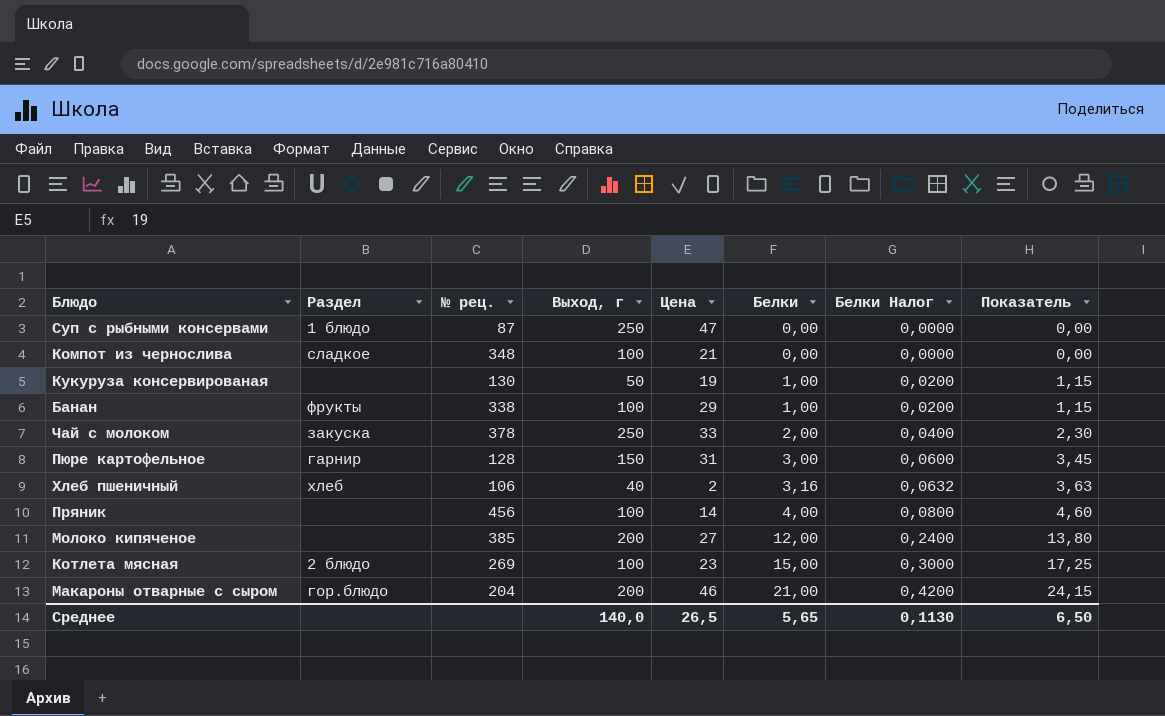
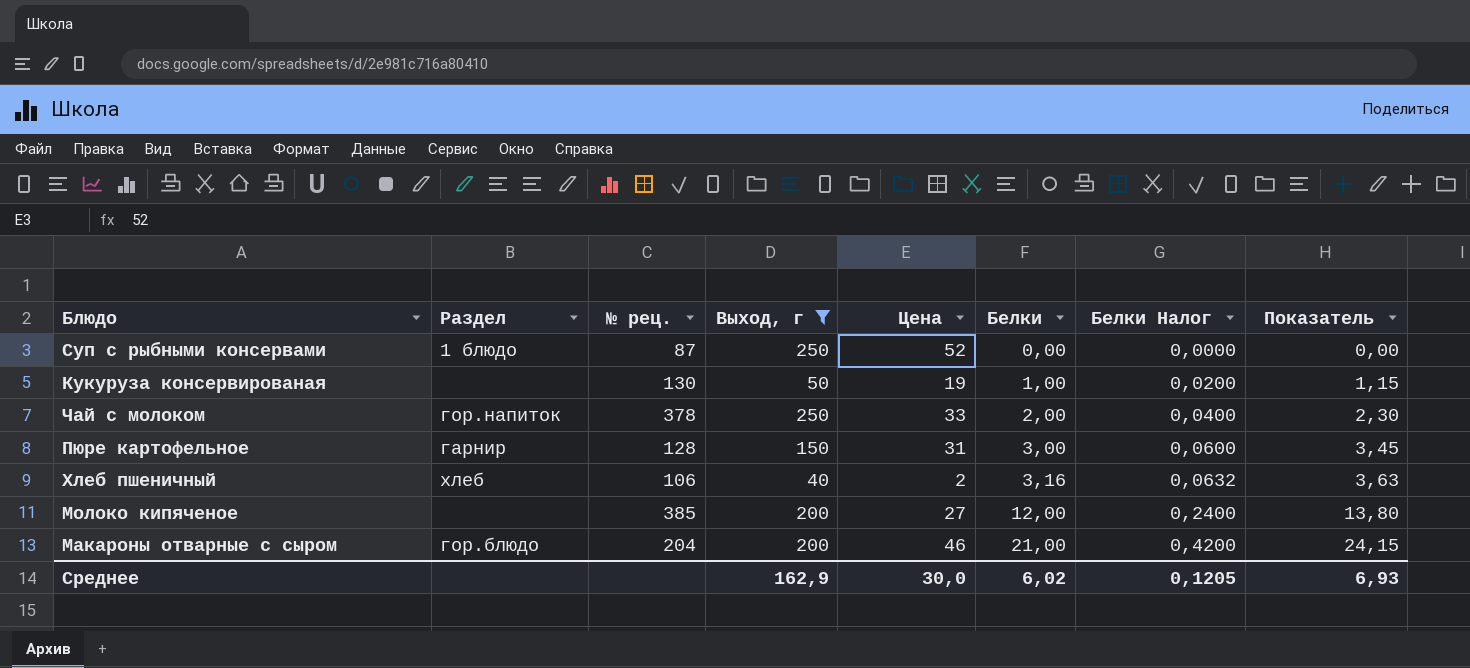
filter: none -> Выход, г != 100
Суп с рыбными консервами | Цена: 47 -> 52
Чай с молоком | Раздел: закуска -> гор.напиток
Среднее | Выход, г: 140,0 -> 162,9
Среднее | Цена: 26,5 -> 30,0
Среднее | Белки: 5,65 -> 6,02
Среднее | Белки Налог: 0,1130 -> 0,1205
Среднее | Показатель: 6,50 -> 6,93

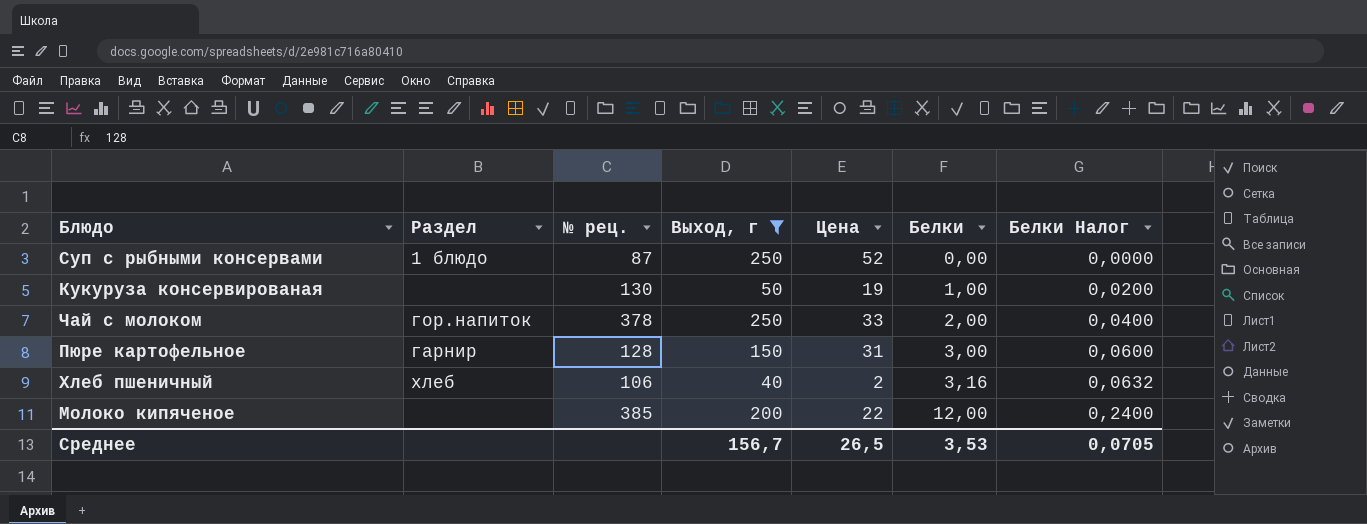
column Показатель | formula: [Белки] * 1,15 -> none
row Макароны отварные с сыром: гор.блюдо | 204 | 200 | 46 | 21,00 | 0,4200 | 24,15 -> none
Молоко кипяченое | Цена: 27 -> 22
Среднее | Выход, г: 162,9 -> 156,7
Среднее | Цена: 30,0 -> 26,5
Среднее | Белки: 6,02 -> 3,53
Среднее | Белки Налог: 0,1205 -> 0,0705

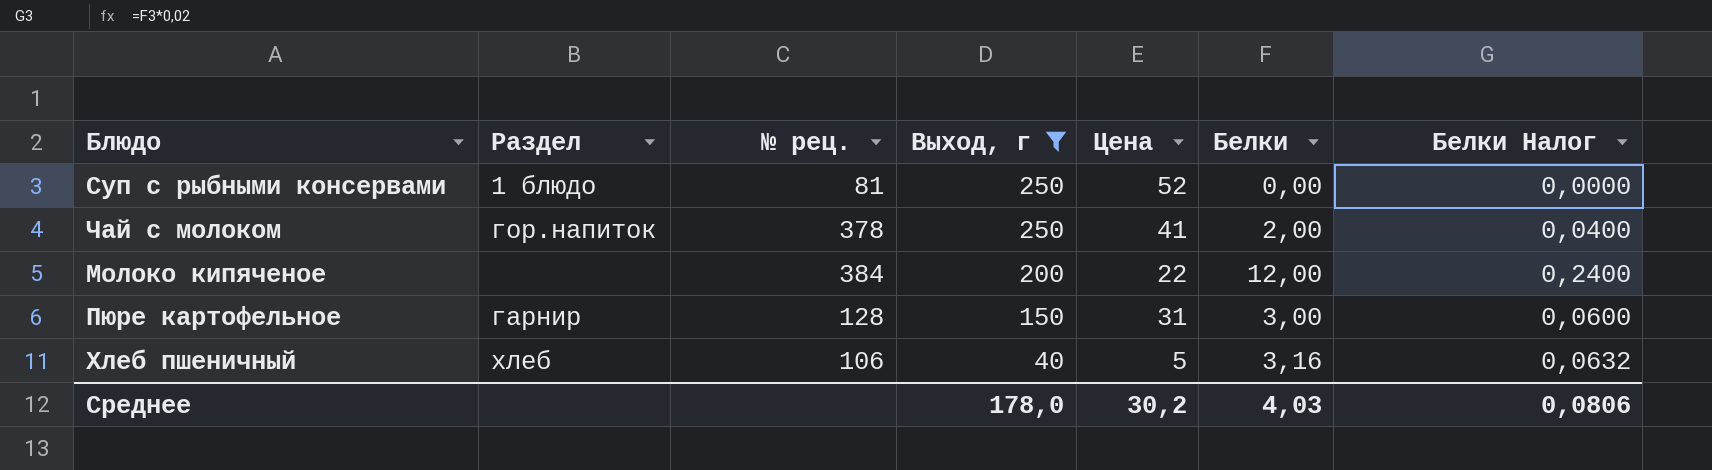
row order: Белки ascending -> Выход, г descending
row Кукуруза консервированая: none | 130 | 50 | 19 | 1,00 | 0,0200 -> none
Суп с рыбными консервами | № рец.: 87 -> 81
Чай с молоком | Цена: 33 -> 41
Молоко кипяченое | № рец.: 385 -> 384
Хлеб пшеничный | Цена: 2 -> 5
Среднее | Выход, г: 156,7 -> 178,0
Среднее | Цена: 26,5 -> 30,2
Среднее | Белки: 3,53 -> 4,03
Среднее | Белки Налог: 0,0705 -> 0,0806

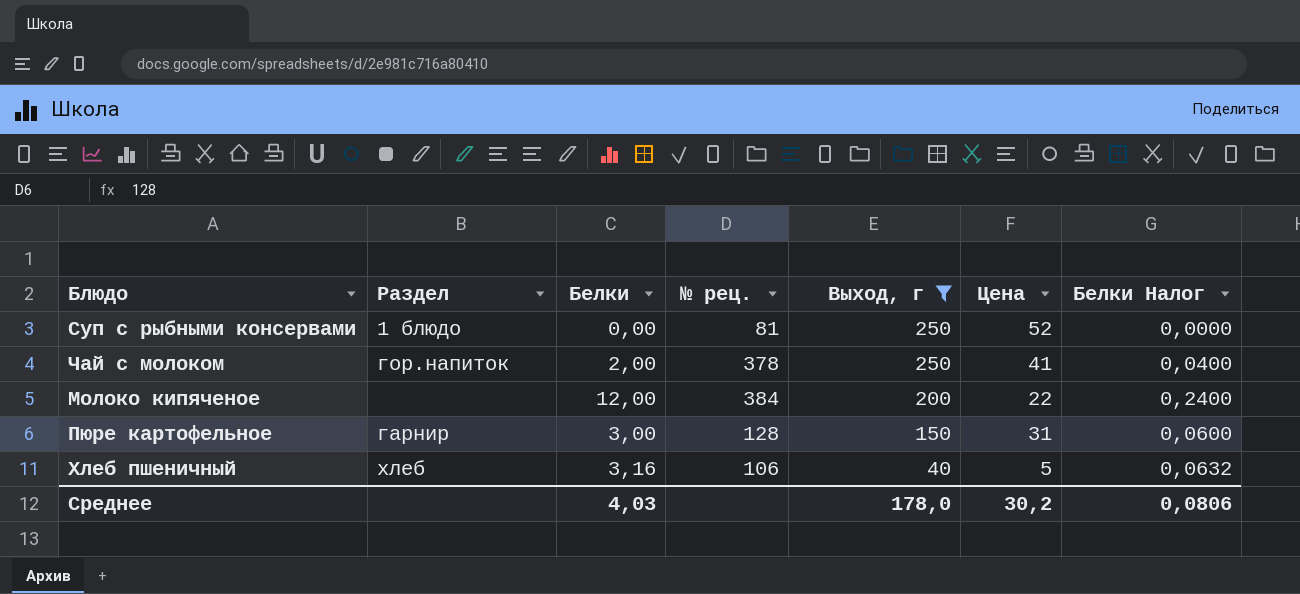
column Белки | position: 6 -> 3

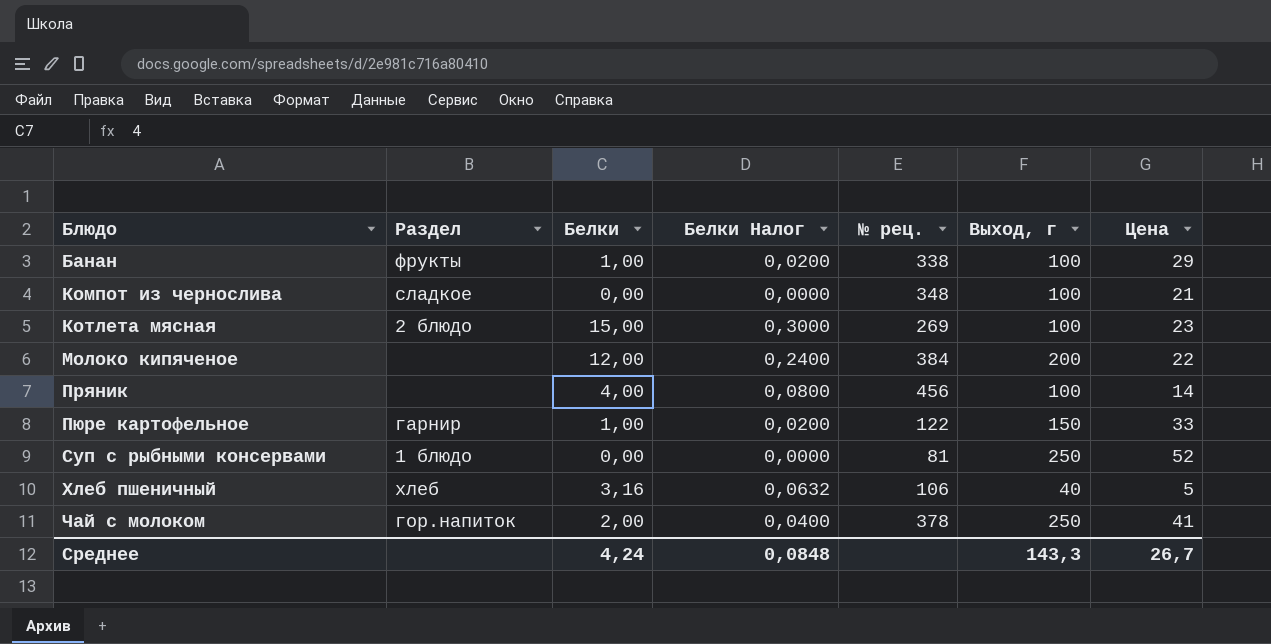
filter: Выход, г != 100 -> none
row order: Выход, г descending -> Блюдо ascending
column Белки Налог | position: 7 -> 4
Пюре картофельное | Белки: 3,00 -> 1,00
Пюре картофельное | Белки Налог: 0,0600 -> 0,0200
Пюре картофельное | № рец.: 128 -> 122
Пюре картофельное | Цена: 31 -> 33
Среднее | Белки: 4,03 -> 4,24
Среднее | Белки Налог: 0,0806 -> 0,0848
Среднее | Выход, г: 178,0 -> 143,3
Среднее | Цена: 30,2 -> 26,7

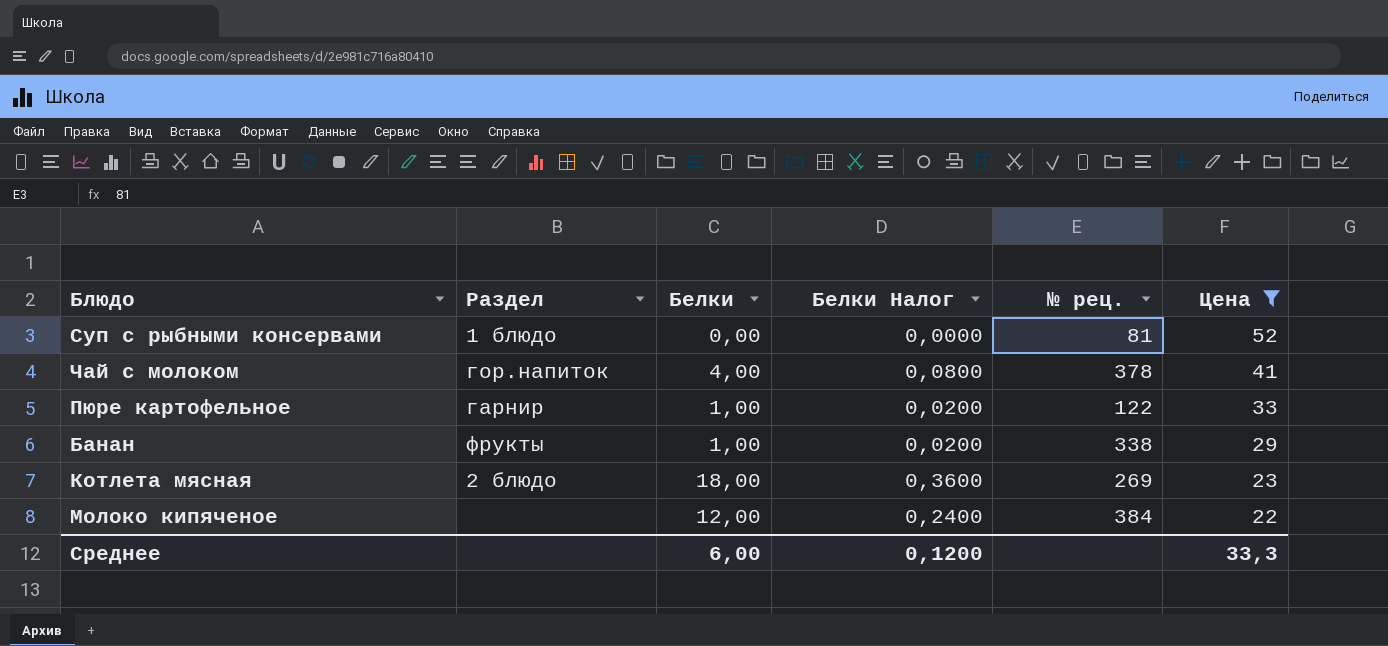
filter: none -> Цена >= 22
row order: Блюдо ascending -> Цена descending
column Выход, г | position: 6 -> none
Чай с молоком | Белки: 2,00 -> 4,00
Чай с молоком | Белки Налог: 0,0400 -> 0,0800
Котлета мясная | Белки: 15,00 -> 18,00
Котлета мясная | Белки Налог: 0,3000 -> 0,3600
Среднее | Белки: 4,24 -> 6,00
Среднее | Белки Налог: 0,0848 -> 0,1200
Среднее | Цена: 26,7 -> 33,3

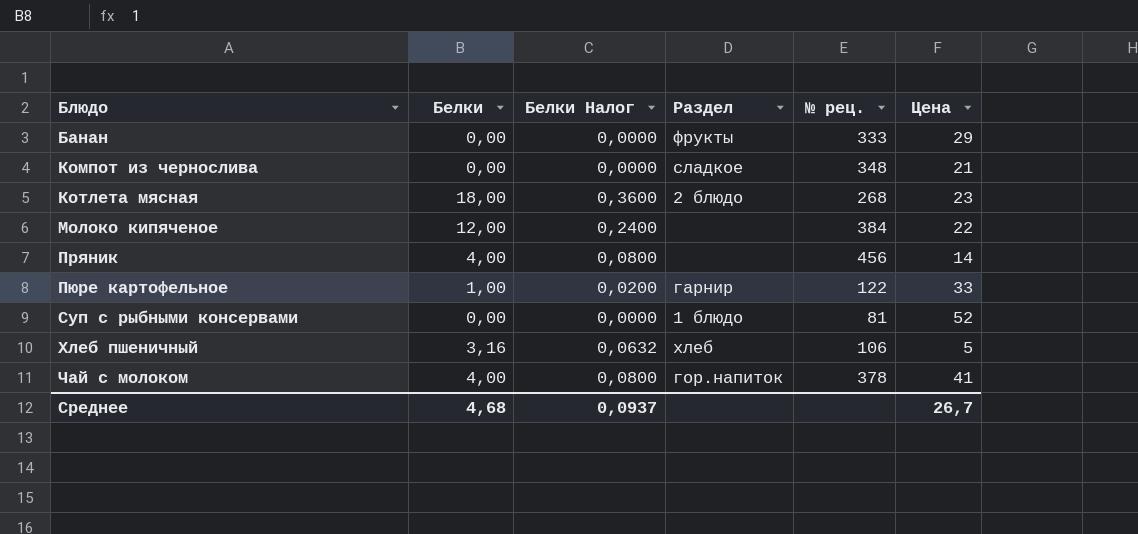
filter: Цена >= 22 -> none
row order: Цена descending -> Блюдо ascending
column Раздел | position: 2 -> 4
Банан | Белки: 1,00 -> 0,00
Банан | Белки Налог: 0,0200 -> 0,0000
Банан | № рец.: 338 -> 333
Котлета мясная | № рец.: 269 -> 268
Среднее | Белки: 6,00 -> 4,68
Среднее | Белки Налог: 0,1200 -> 0,0937
Среднее | Цена: 33,3 -> 26,7

